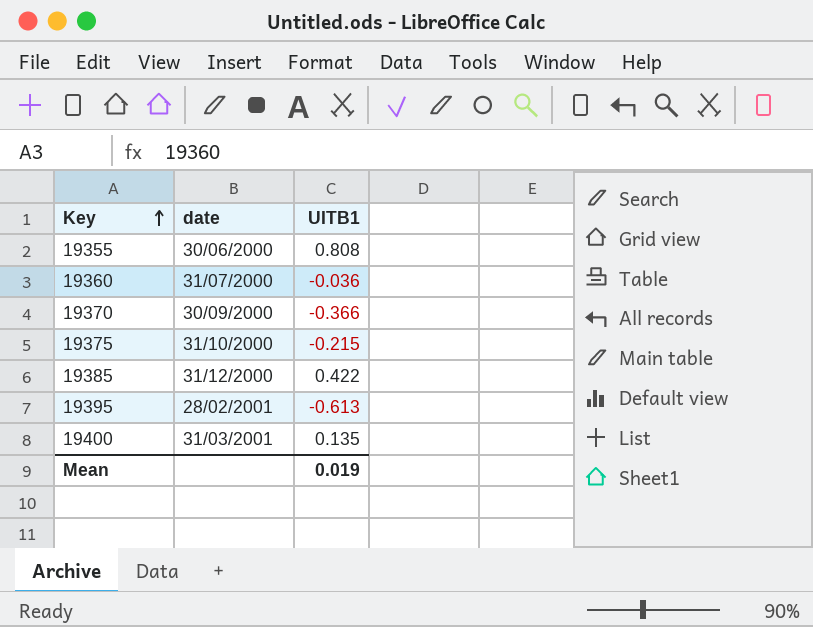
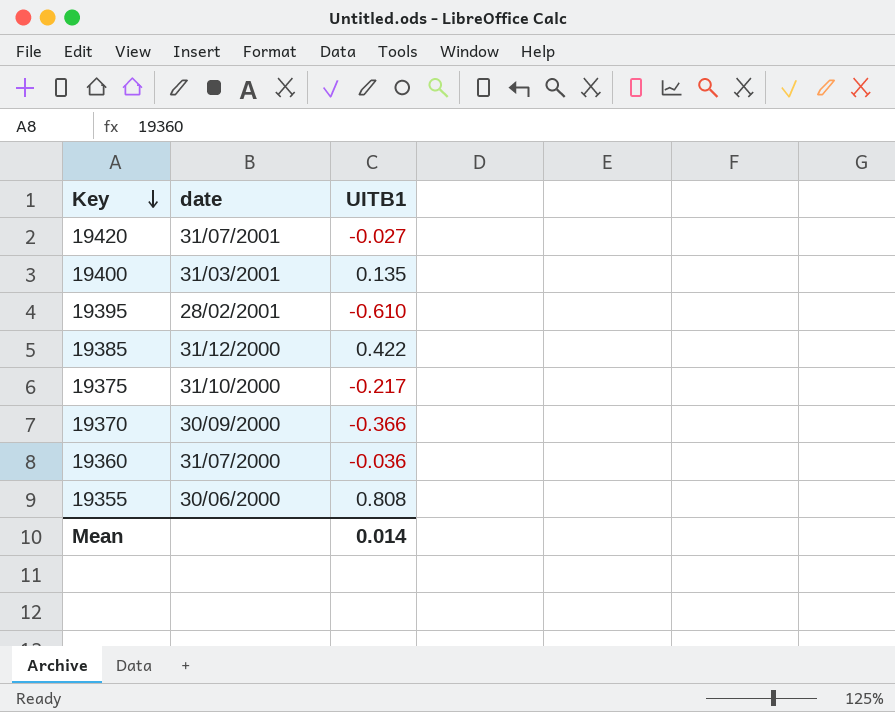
row order: Key ascending -> Key descending
row 19420: none -> 31/07/2001 | -0.027
19395 | UITB1: -0.613 -> -0.610
19375 | UITB1: -0.215 -> -0.217
Mean | UITB1: 0.019 -> 0.014

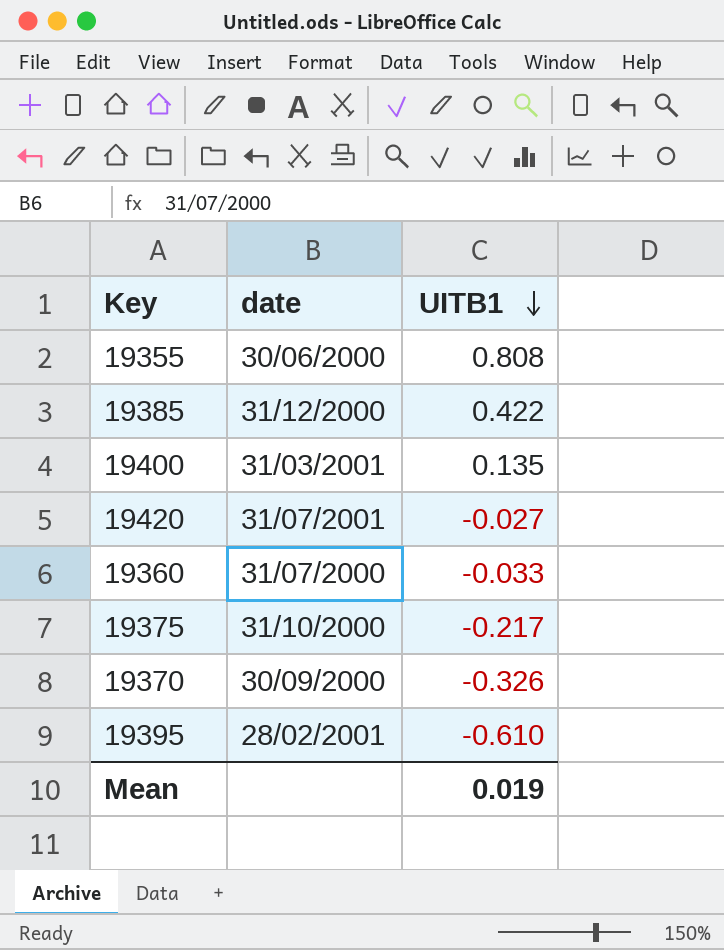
row order: Key descending -> UITB1 descending
19360 | UITB1: -0.036 -> -0.033
19370 | UITB1: -0.366 -> -0.326
Mean | UITB1: 0.014 -> 0.019

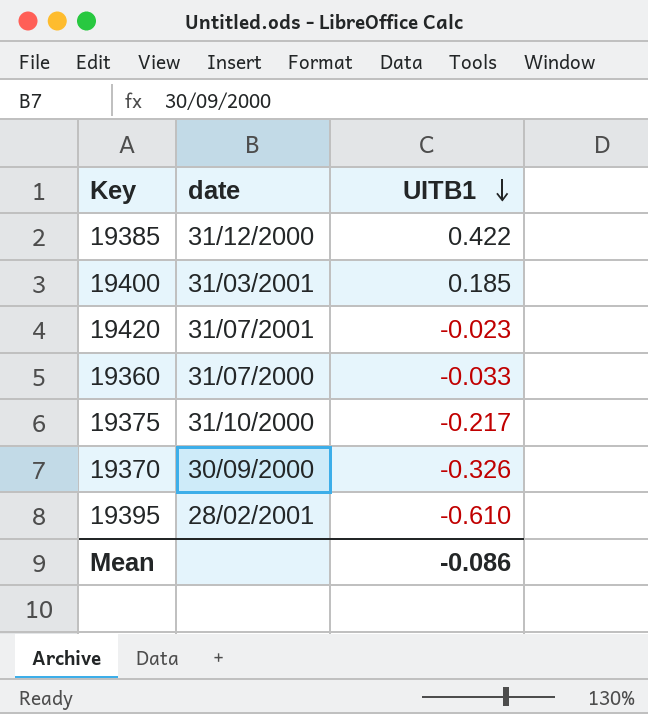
row 19355: 30/06/2000 | 0.808 -> none
19400 | UITB1: 0.135 -> 0.185
19420 | UITB1: -0.027 -> -0.023
Mean | UITB1: 0.019 -> -0.086

